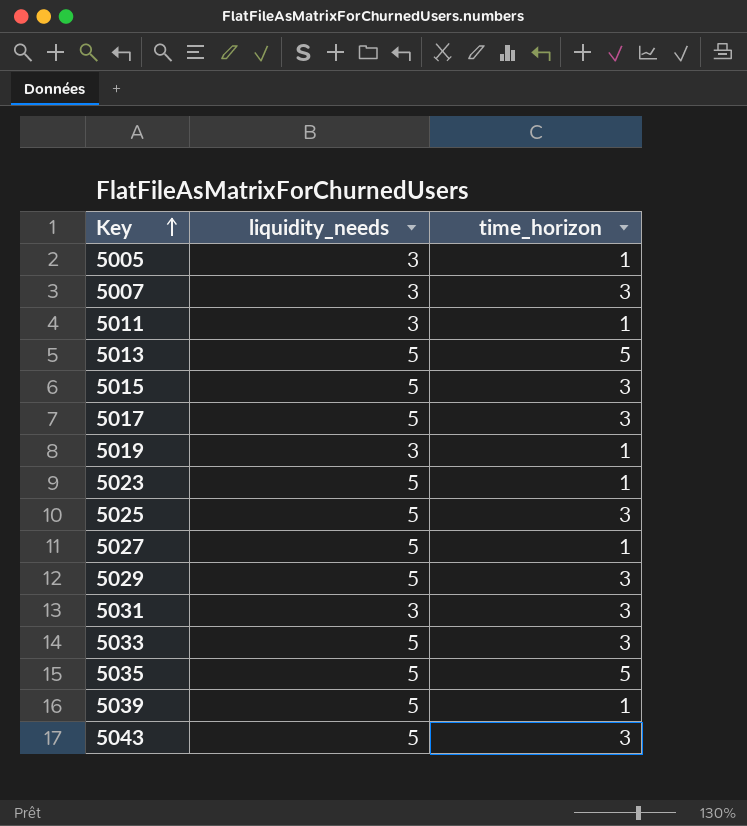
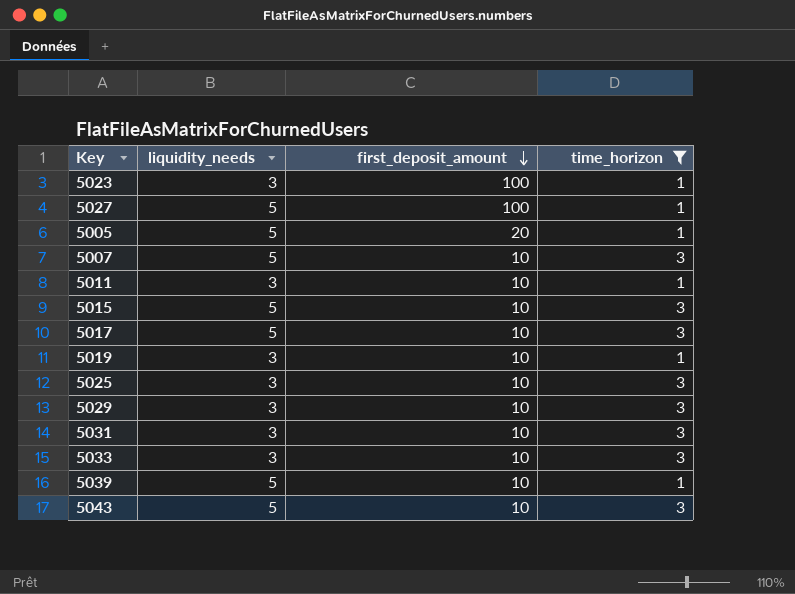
filter: none -> time_horizon != 5
row order: Key ascending -> first_deposit_amount descending
column first_deposit_amount | position: none -> 3
5023 | liquidity_needs: 5 -> 3
5005 | liquidity_needs: 3 -> 5
5007 | liquidity_needs: 3 -> 5
5025 | liquidity_needs: 5 -> 3
5029 | liquidity_needs: 5 -> 3
5033 | liquidity_needs: 5 -> 3

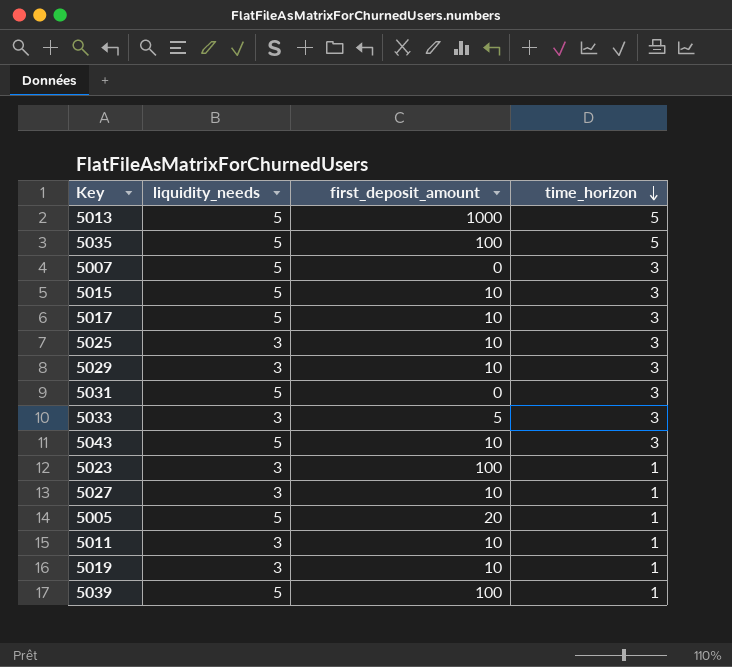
filter: time_horizon != 5 -> none
row order: first_deposit_amount descending -> time_horizon descending
5007 | first_deposit_amount: 10 -> 0
5031 | liquidity_needs: 3 -> 5
5031 | first_deposit_amount: 10 -> 0
5033 | first_deposit_amount: 10 -> 5
5027 | liquidity_needs: 5 -> 3
5027 | first_deposit_amount: 100 -> 10
5039 | first_deposit_amount: 10 -> 100

